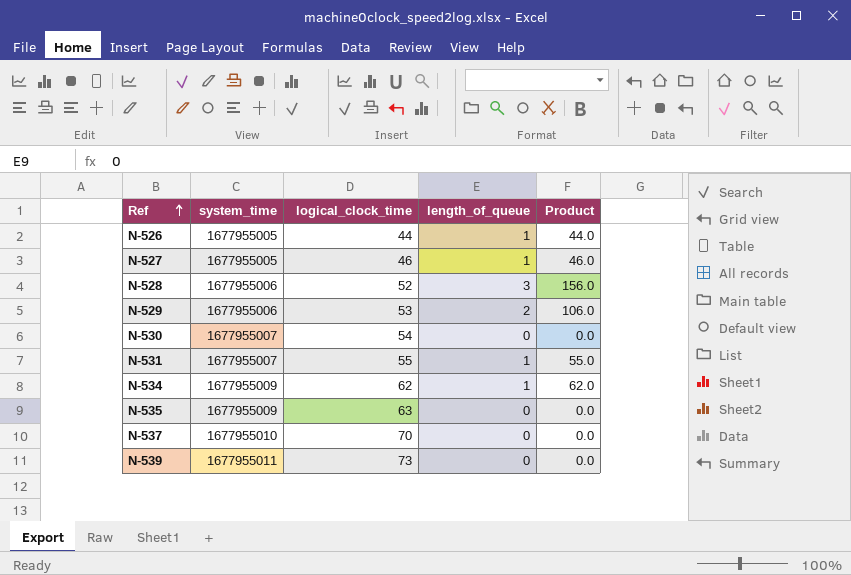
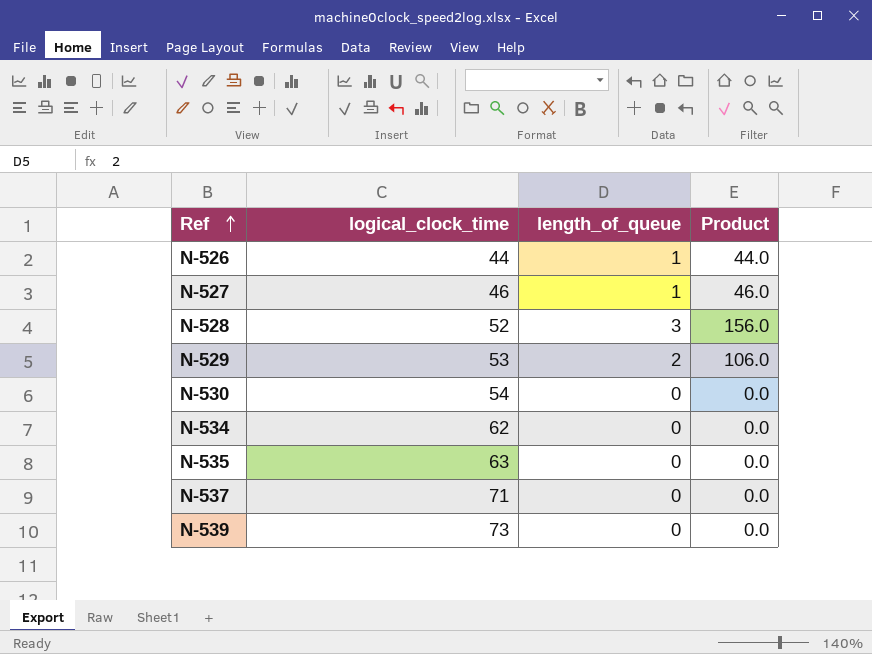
column system_time | position: 2 -> none
row N-531: 1677955007 | 55 | 1 | 55.0 -> none
N-534 | length_of_queue: 1 -> 0
N-534 | Product: 62.0 -> 0.0
N-537 | logical_clock_time: 70 -> 71

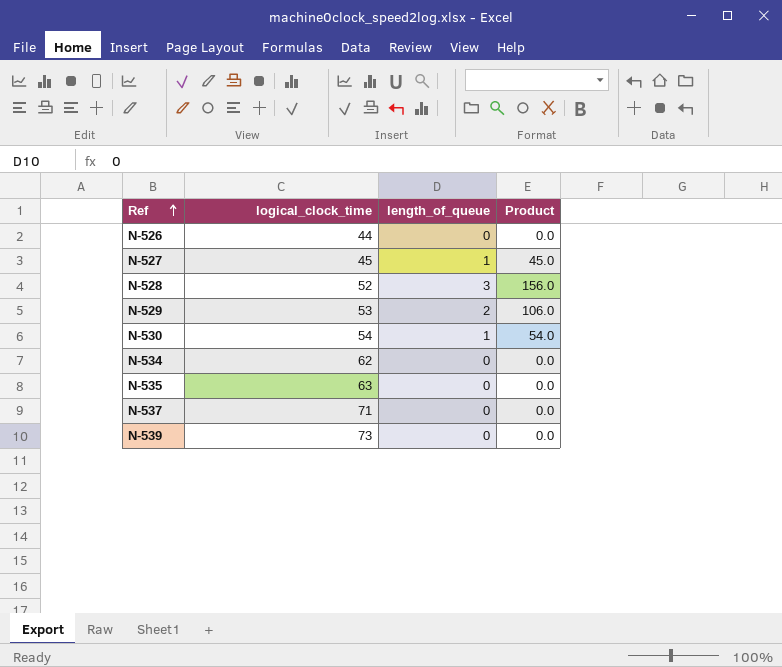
N-526 | length_of_queue: 1 -> 0
N-526 | Product: 44.0 -> 0.0
N-527 | logical_clock_time: 46 -> 45
N-527 | Product: 46.0 -> 45.0
N-530 | length_of_queue: 0 -> 1
N-530 | Product: 0.0 -> 54.0

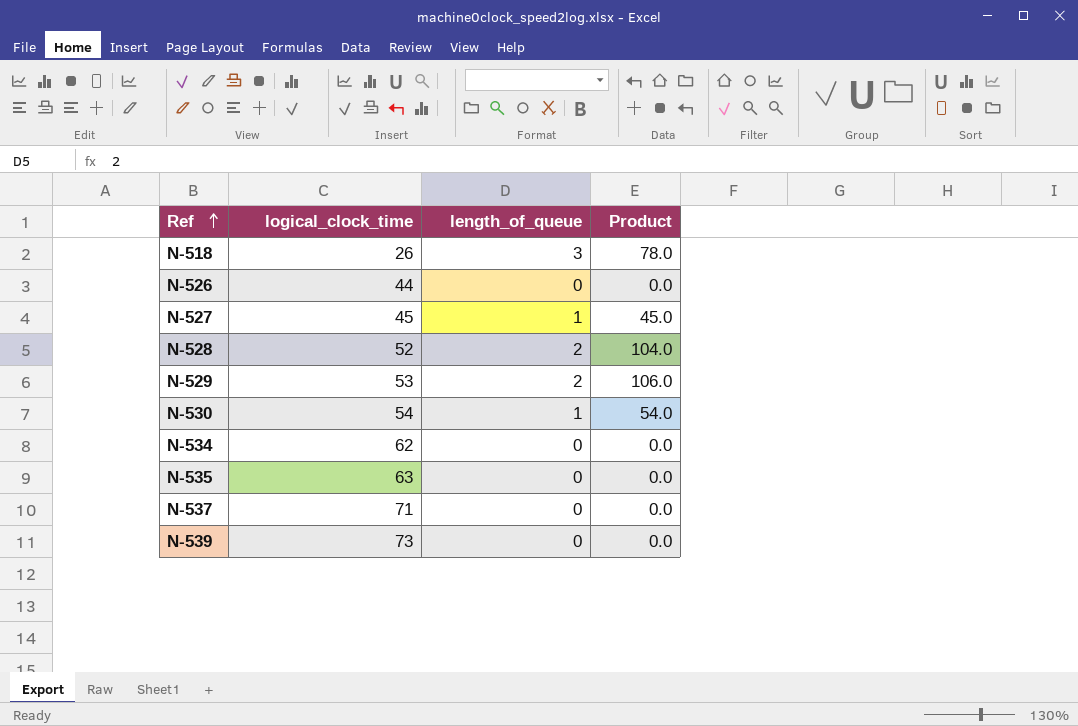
row N-518: none -> 26 | 3 | 78.0
N-528 | length_of_queue: 3 -> 2
N-528 | Product: 156.0 -> 104.0

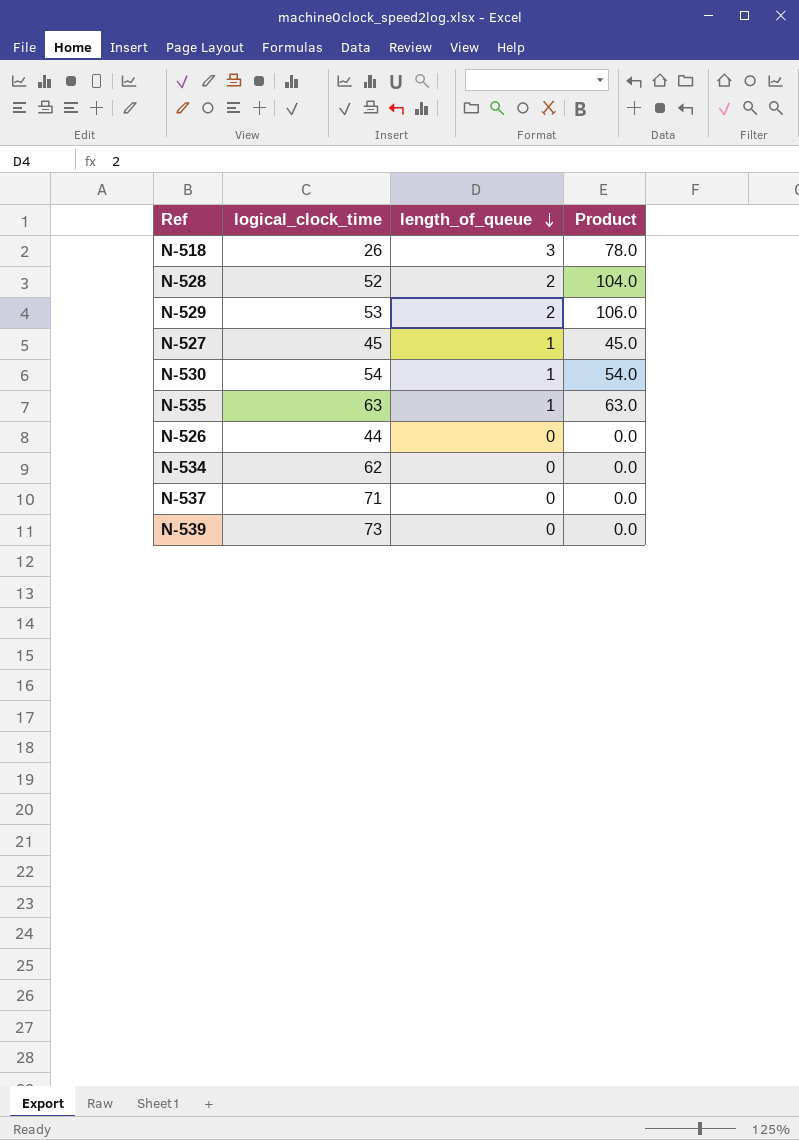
row order: Ref ascending -> length_of_queue descending
N-535 | length_of_queue: 0 -> 1
N-535 | Product: 0.0 -> 63.0

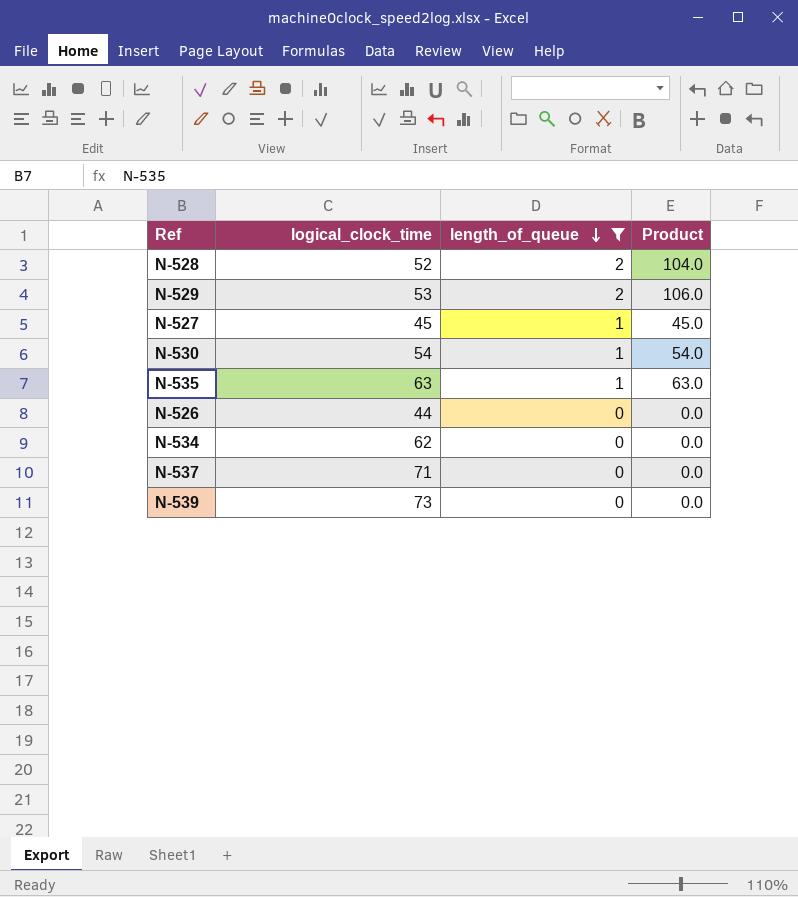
filter: none -> length_of_queue != 3

